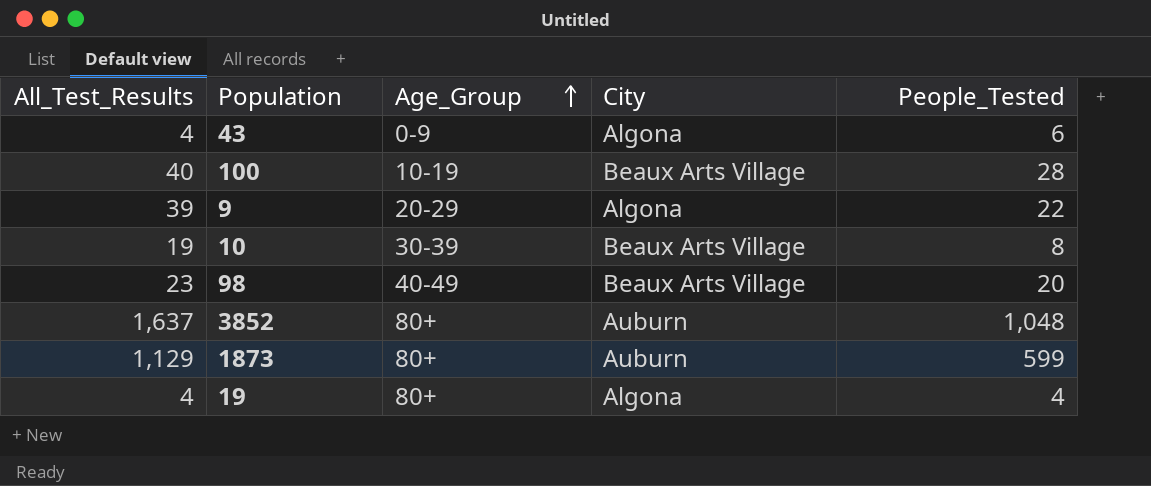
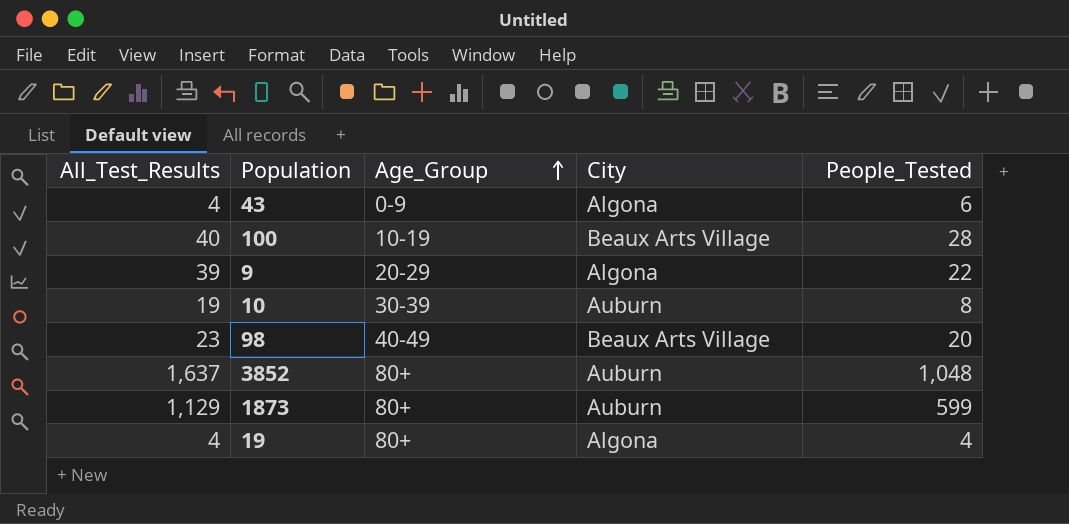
10 | City: Beaux Arts Village -> Auburn

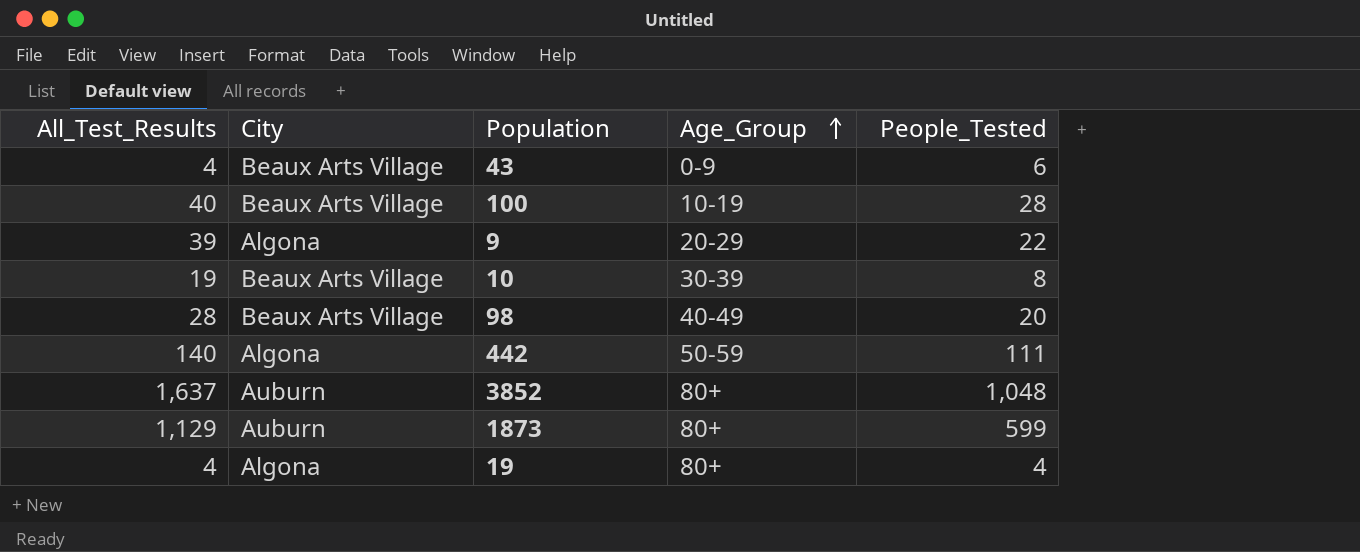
column City | position: 4 -> 2
43 | City: Algona -> Beaux Arts Village
10 | City: Auburn -> Beaux Arts Village
98 | All_Test_Results: 23 -> 28
row 442: none -> 140 | Algona | 50-59 | 111

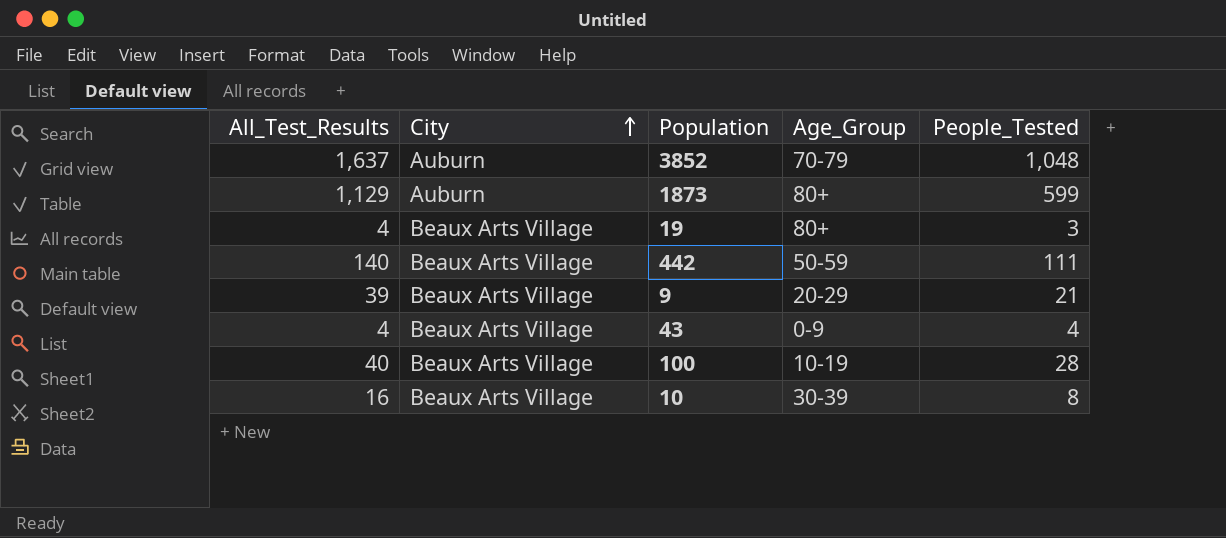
row order: Age_Group ascending -> City ascending
row 98: 28 | Beaux Arts Village | 40-49 | 20 -> none
3852 | Age_Group: 80+ -> 70-79
19 | City: Algona -> Beaux Arts Village
19 | People_Tested: 4 -> 3
442 | City: Algona -> Beaux Arts Village
9 | City: Algona -> Beaux Arts Village
9 | People_Tested: 22 -> 21
43 | People_Tested: 6 -> 4
10 | All_Test_Results: 19 -> 16

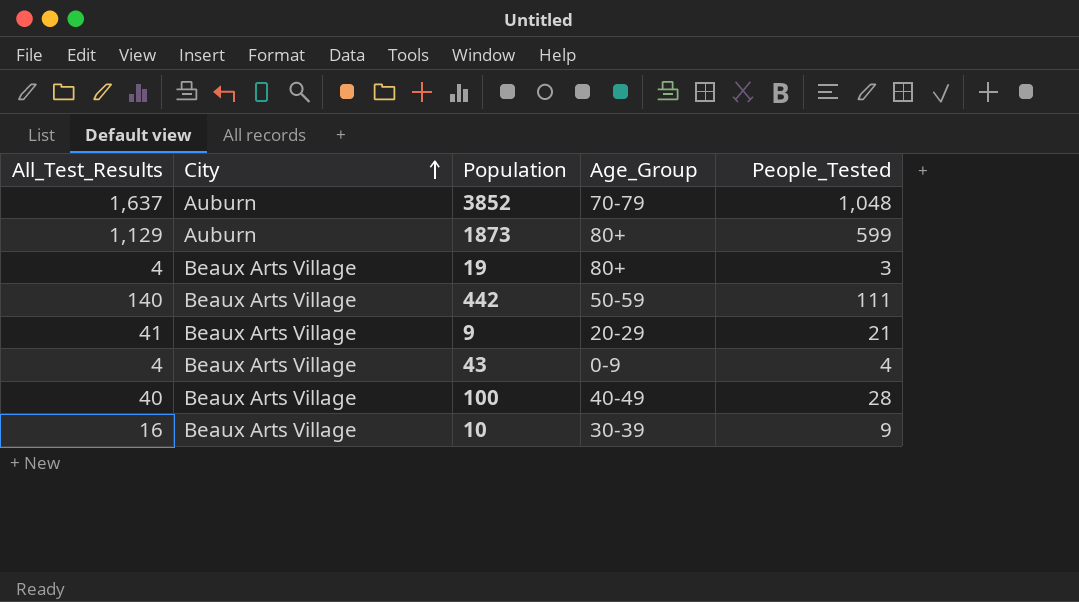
9 | All_Test_Results: 39 -> 41
100 | Age_Group: 10-19 -> 40-49
10 | People_Tested: 8 -> 9

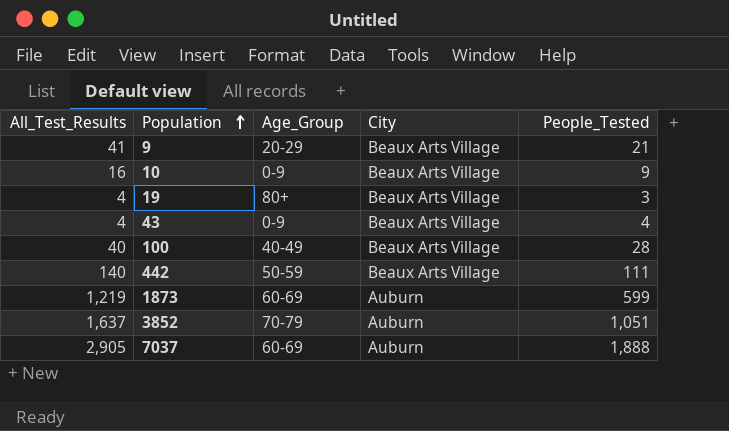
row order: City ascending -> Population ascending
column City | position: 2 -> 4
10 | Age_Group: 30-39 -> 0-9
1873 | All_Test_Results: 1,129 -> 1,219
1873 | Age_Group: 80+ -> 60-69
3852 | People_Tested: 1,048 -> 1,051
row 7037: none -> 2,905 | 60-69 | Auburn | 1,888

